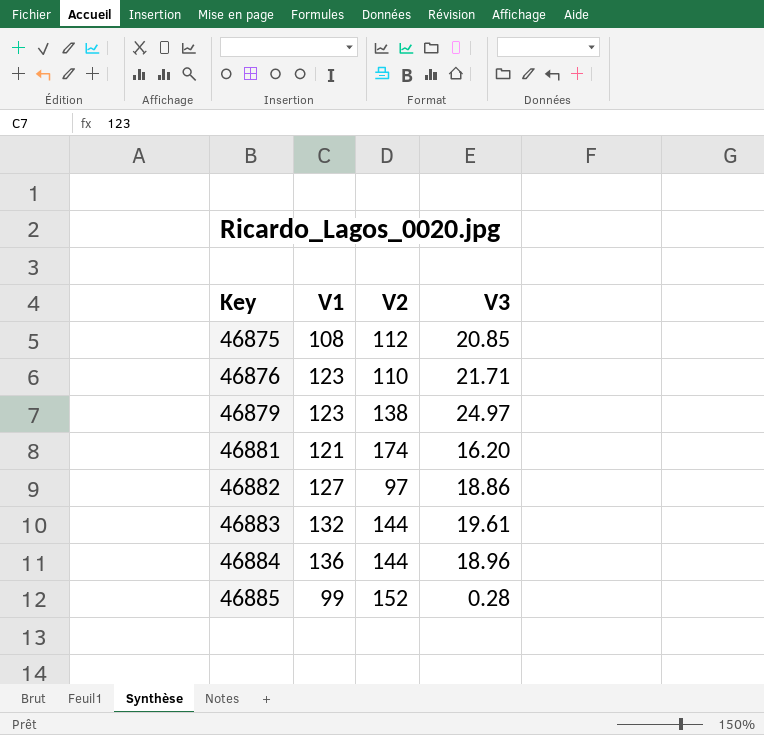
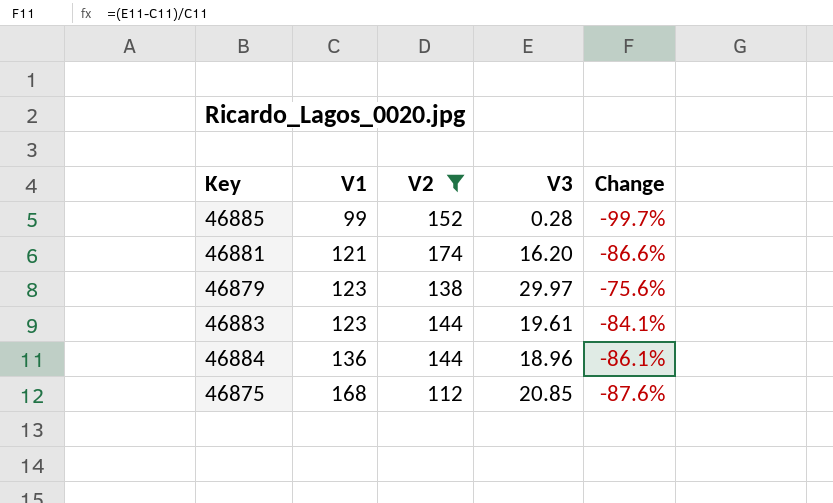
filter: none -> V2 >= 112
row order: Key ascending -> V1 ascending
column Change | formula: none -> ([V3] - [V1]) / [V1]
46879 | V3: 24.97 -> 29.97
46883 | V1: 132 -> 123
46875 | V1: 108 -> 168

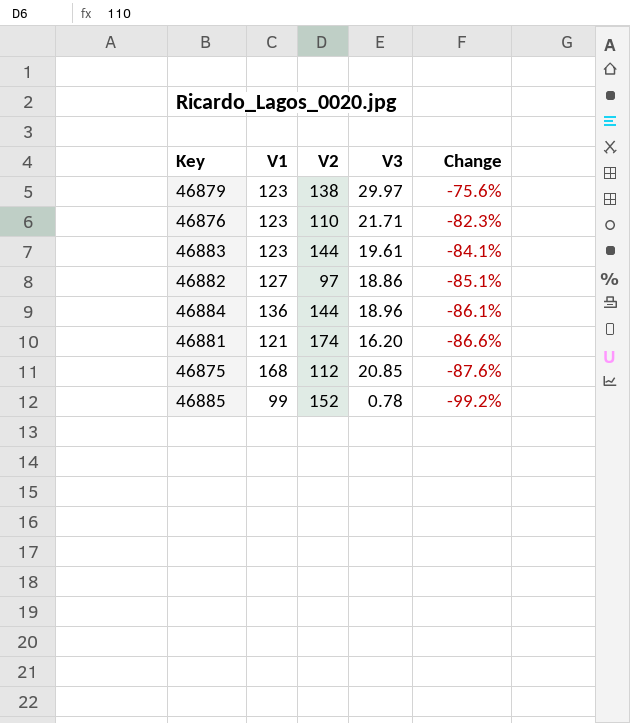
filter: V2 >= 112 -> none
row order: V1 ascending -> Change descending
46885 | V3: 0.28 -> 0.78
46885 | Change: -99.7% -> -99.2%

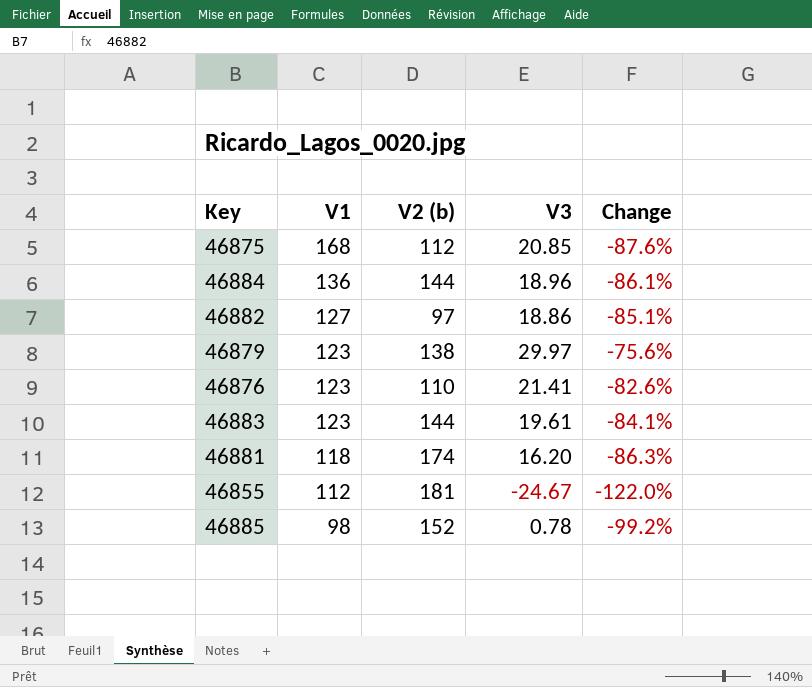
row order: Change descending -> V1 descending
column name: V2 -> V2 (b)
46876 | V3: 21.71 -> 21.41
46876 | Change: -82.3% -> -82.6%
46881 | V1: 121 -> 118
46881 | Change: -86.6% -> -86.3%
row 46855: none -> 112 | 181 | -24.67 | -122.0%
46885 | V1: 99 -> 98

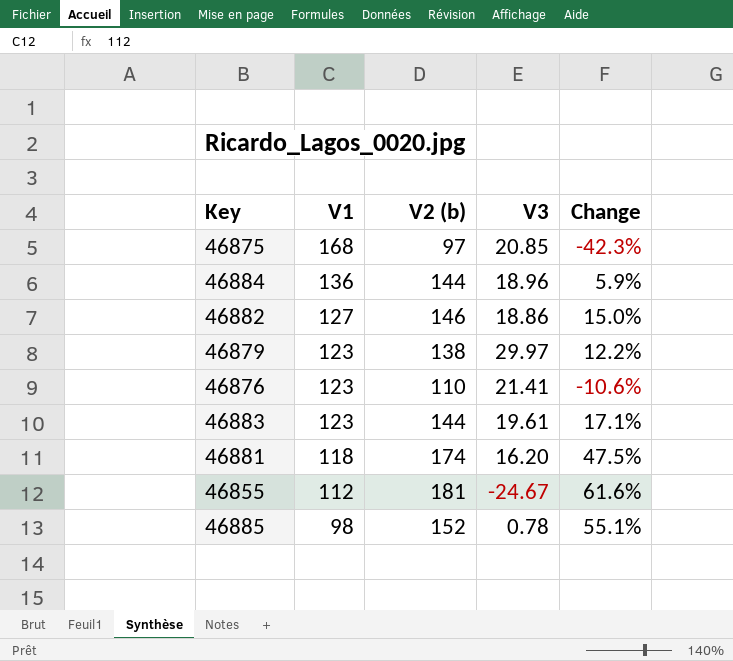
column Change | formula: ([V3] - [V1]) / [V1] -> ([V2 (b)] - [V1]) / [V1]
46875 | V2 (b): 112 -> 97
46882 | V2 (b): 97 -> 146

